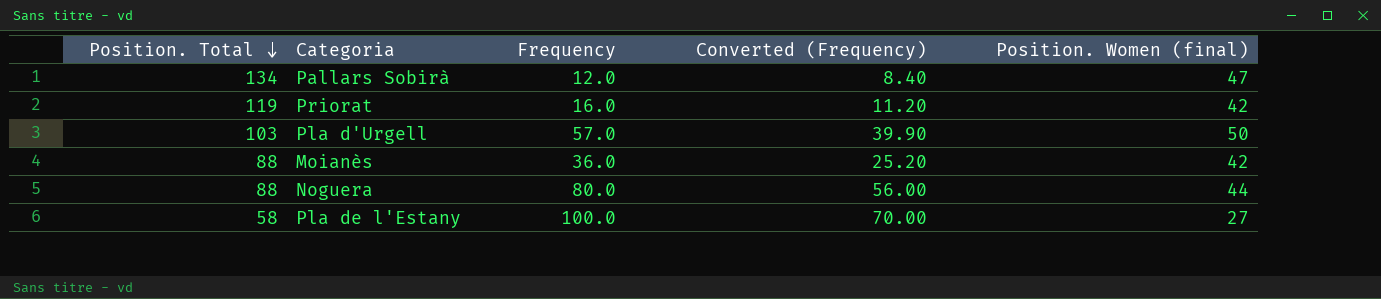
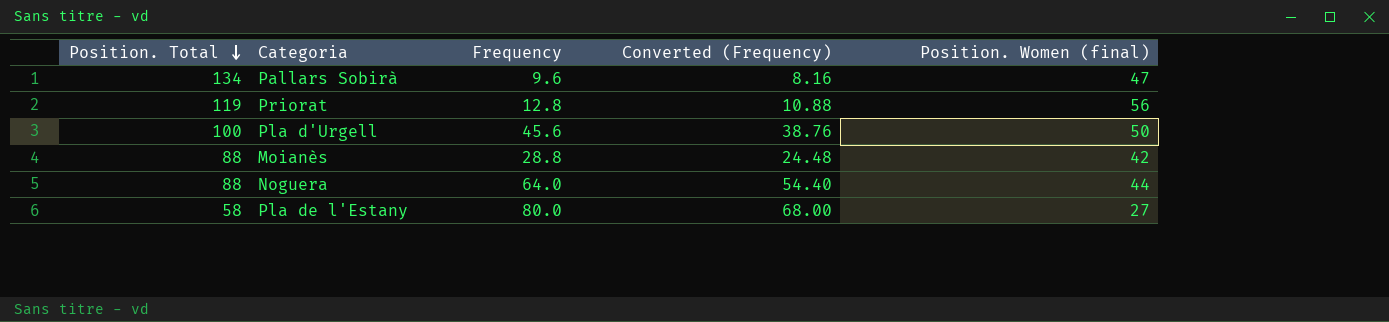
column Converted (Frequency) | formula: [Frequency] * 0.7 -> [Frequency] * 0.85
Pallars Sobirà | Frequency: 12.0 -> 9.6
Priorat | Frequency: 16.0 -> 12.8
Priorat | Position. Women (final): 42 -> 56
Pla d'Urgell | Position. Total: 103 -> 100
Pla d'Urgell | Frequency: 57.0 -> 45.6
Moianès | Frequency: 36.0 -> 28.8
Noguera | Frequency: 80.0 -> 64.0
Pla de l'Estany | Frequency: 100.0 -> 80.0

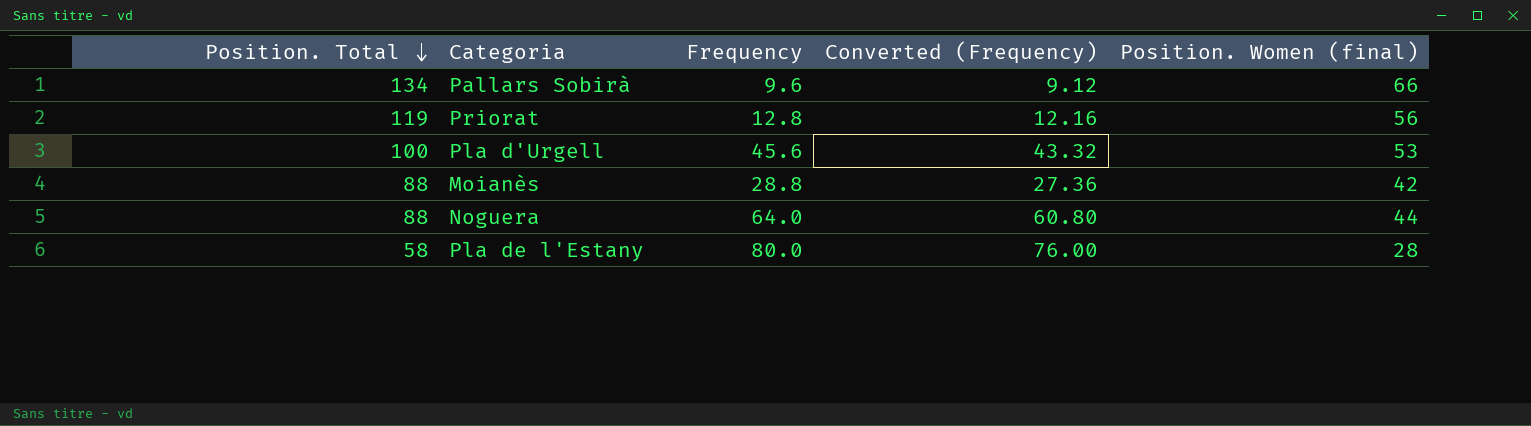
column Converted (Frequency) | formula: [Frequency] * 0.85 -> [Frequency] * 0.95
Pallars Sobirà | Position. Women (final): 47 -> 66
Pla d'Urgell | Position. Women (final): 50 -> 53
Pla de l'Estany | Position. Women (final): 27 -> 28

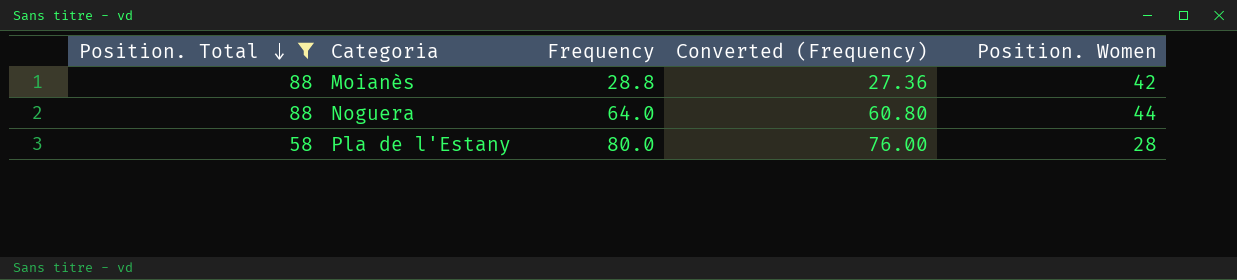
filter: none -> Position. Total <= 88
column name: Position. Women (final) -> Position. Women

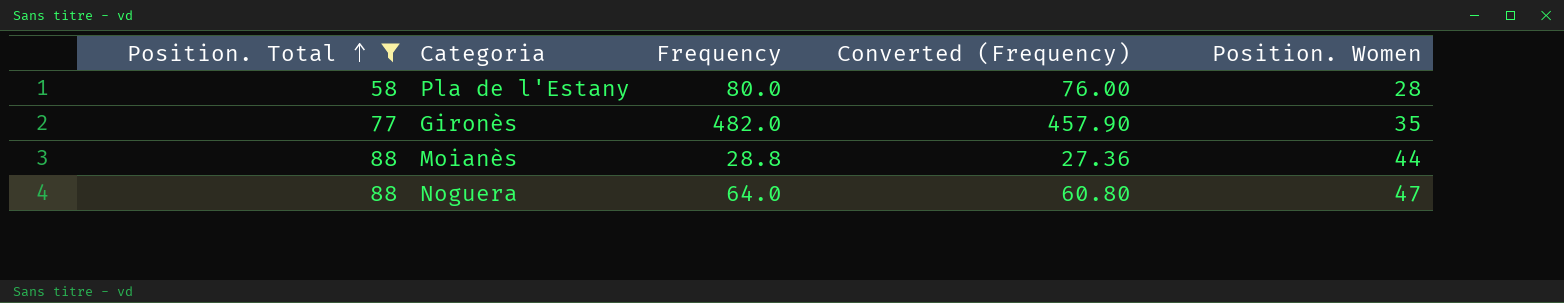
row order: Position. Total descending -> Position. Total ascending
row Gironès: none -> 77 | 482.0 | 457.90 | 35
Moianès | Position. Women: 42 -> 44
Noguera | Position. Women: 44 -> 47

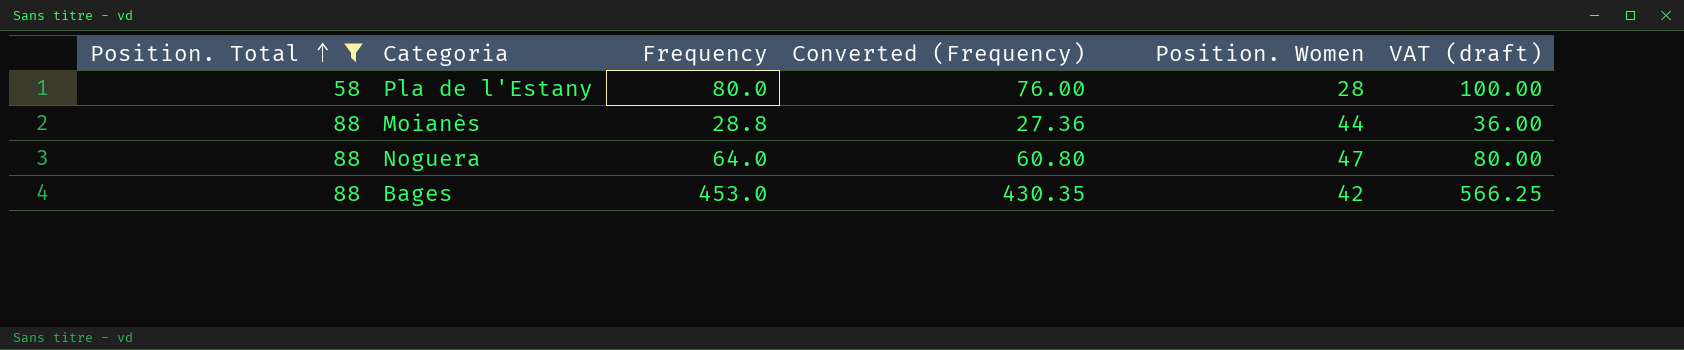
column VAT (draft) | formula: none -> [Frequency] * 1.25
row Gironès: 77 | 482.0 | 457.90 | 35 -> none
row Bages: none -> 88 | 453.0 | 430.35 | 42 | 566.25

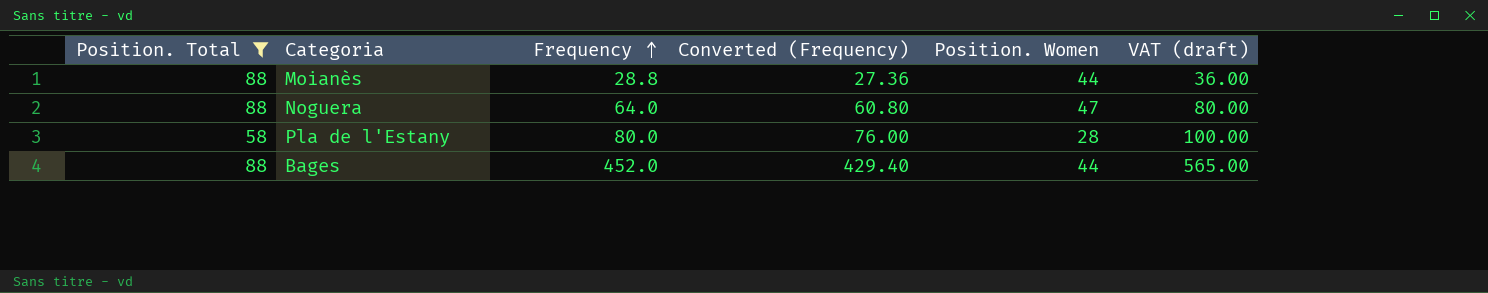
row order: Position. Total ascending -> Frequency ascending
Bages | Frequency: 453.0 -> 452.0
Bages | Converted (Frequency): 430.35 -> 429.40
Bages | Position. Women: 42 -> 44
Bages | VAT (draft): 566.25 -> 565.00

